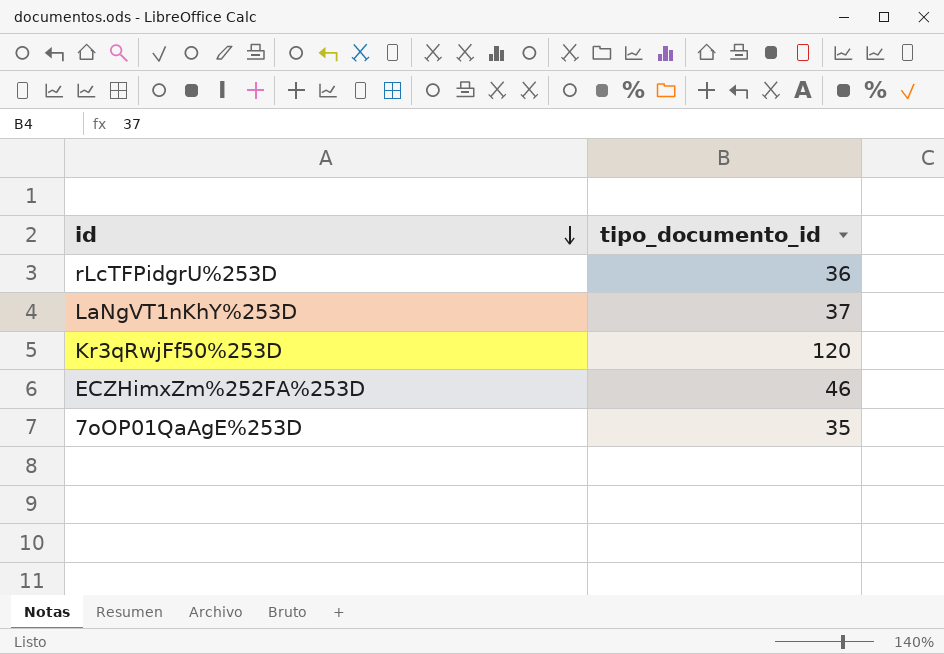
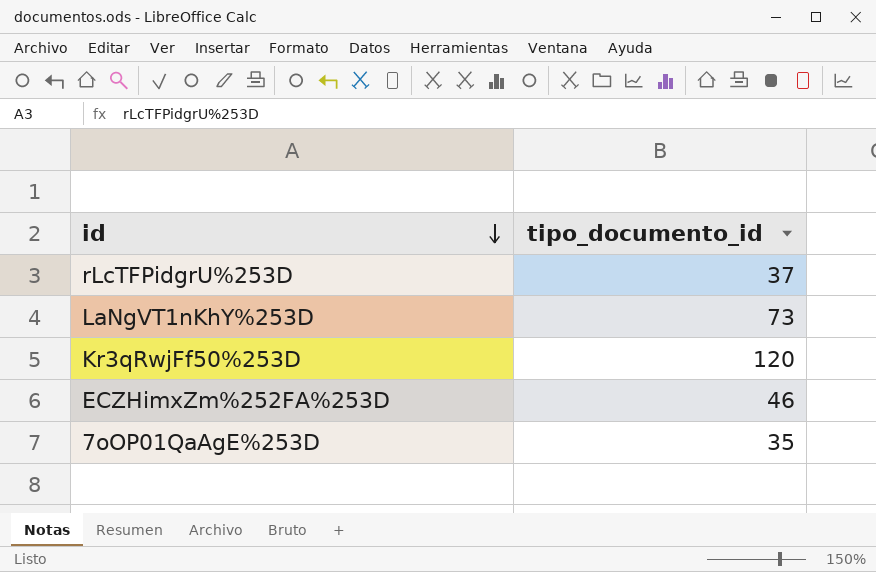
rLcTFPidgrU%253D | tipo_documento_id: 36 -> 37
LaNgVT1nKhY%253D | tipo_documento_id: 37 -> 73

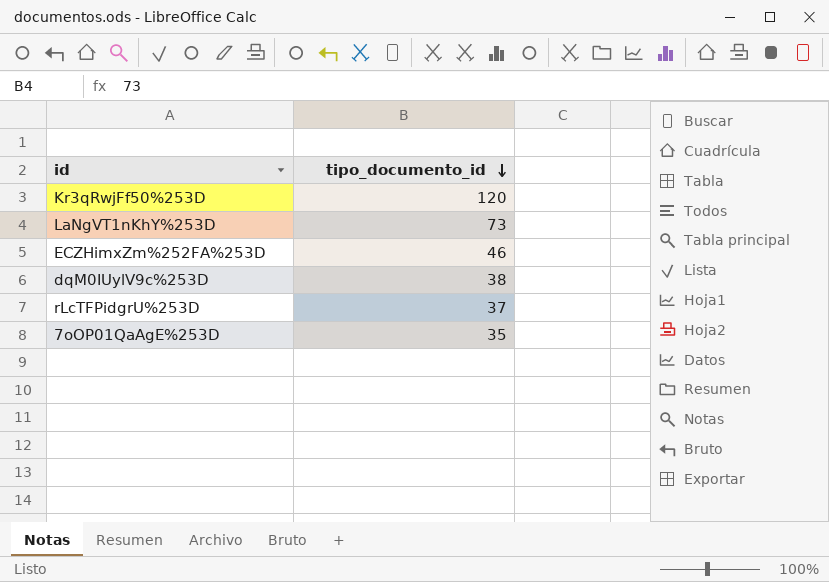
row order: id descending -> tipo_documento_id descending
row dqM0IUylV9c%253D: none -> 38

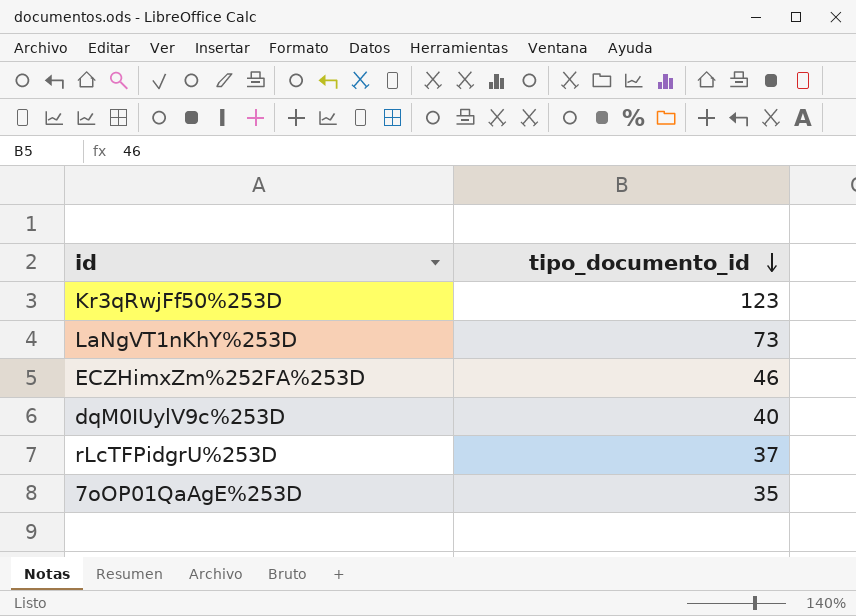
Kr3qRwjFf50%253D | tipo_documento_id: 120 -> 123
dqM0IUylV9c%253D | tipo_documento_id: 38 -> 40

